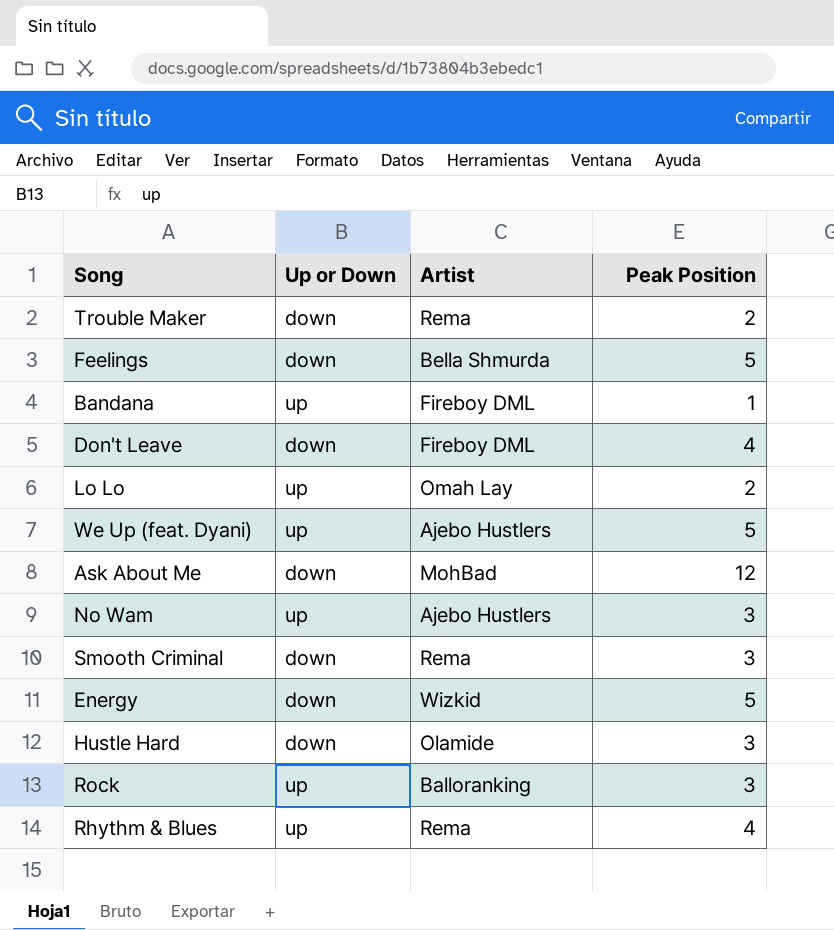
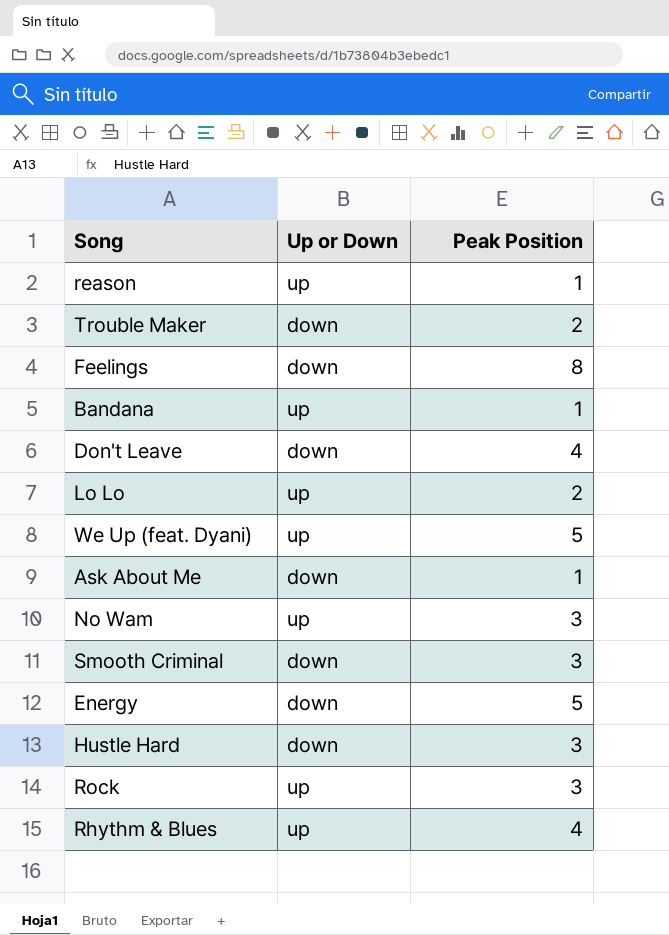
column Artist | position: 3 -> none
row reason: none -> up | 1
Feelings | Peak Position: 5 -> 8
Ask About Me | Peak Position: 12 -> 1

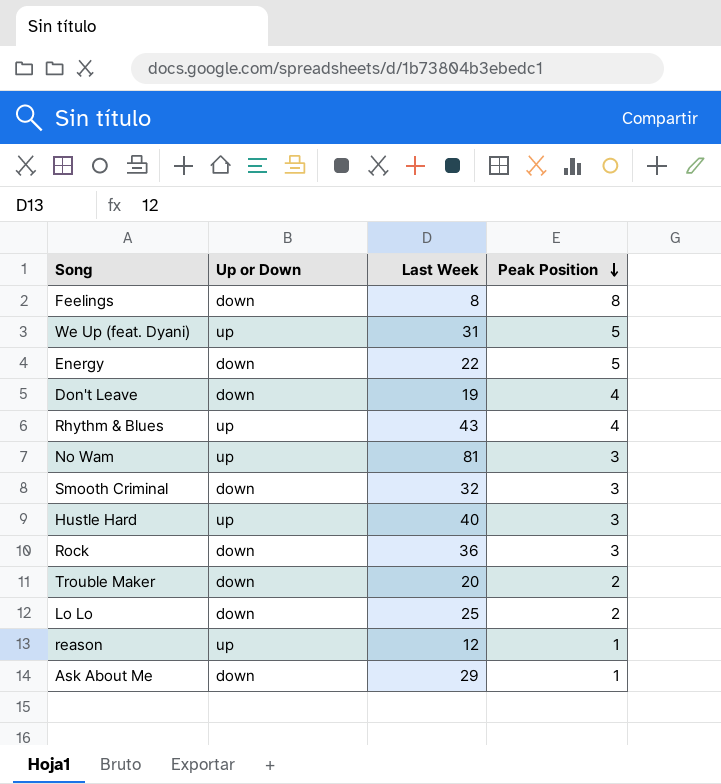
row order: none -> Peak Position descending
column Last Week | position: none -> 3
row Bandana: up | 1 -> none
Hustle Hard | Up or Down: down -> up
Rock | Up or Down: up -> down
Lo Lo | Up or Down: up -> down

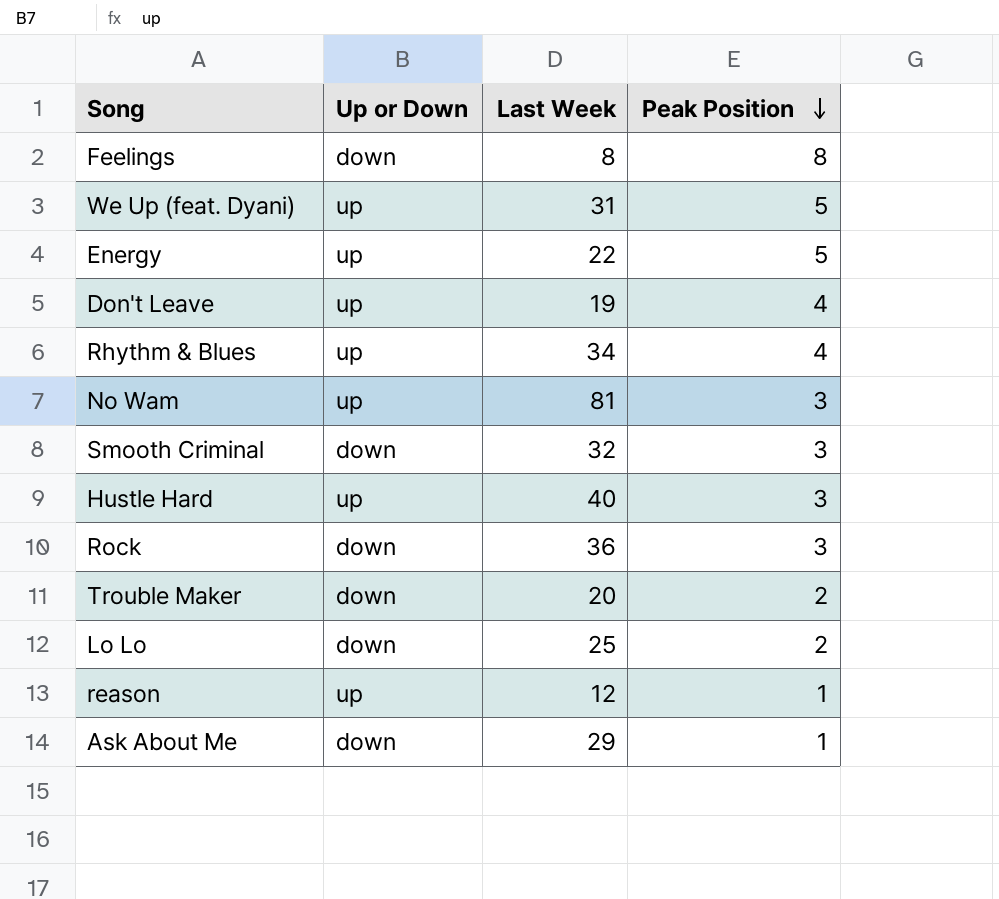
Energy | Up or Down: down -> up
Don't Leave | Up or Down: down -> up
Rhythm & Blues | Last Week: 43 -> 34

